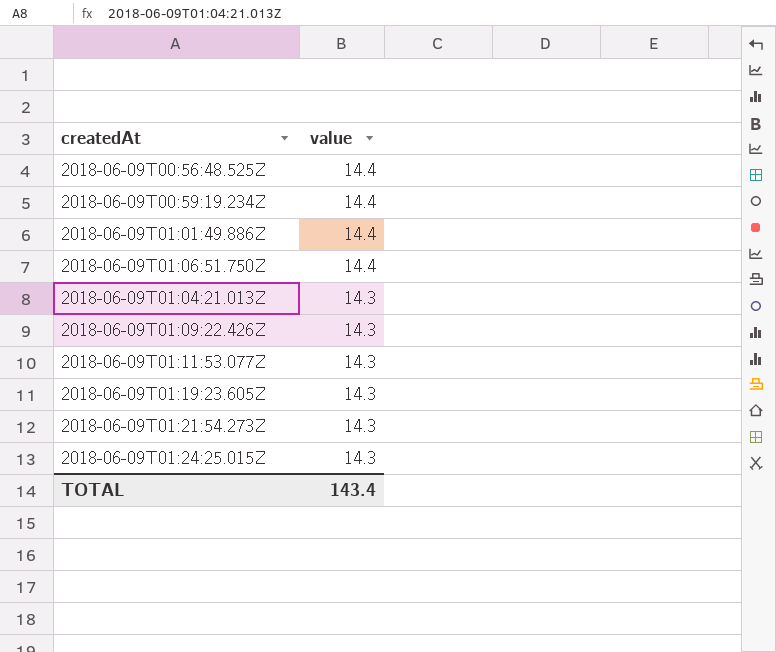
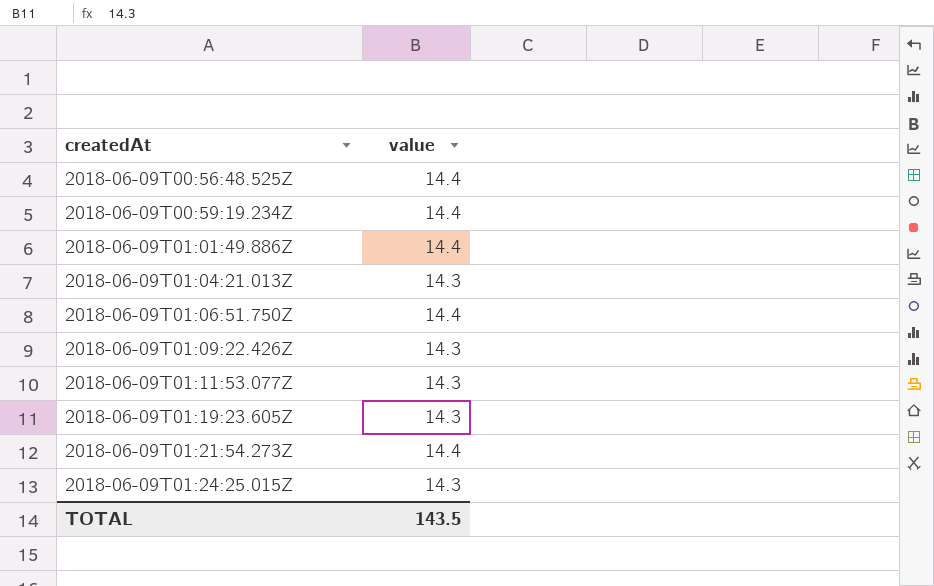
row order: value descending -> createdAt ascending
2018-06-09T01:21:54.273Z | value: 14.3 -> 14.4
TOTAL | value: 143.4 -> 143.5

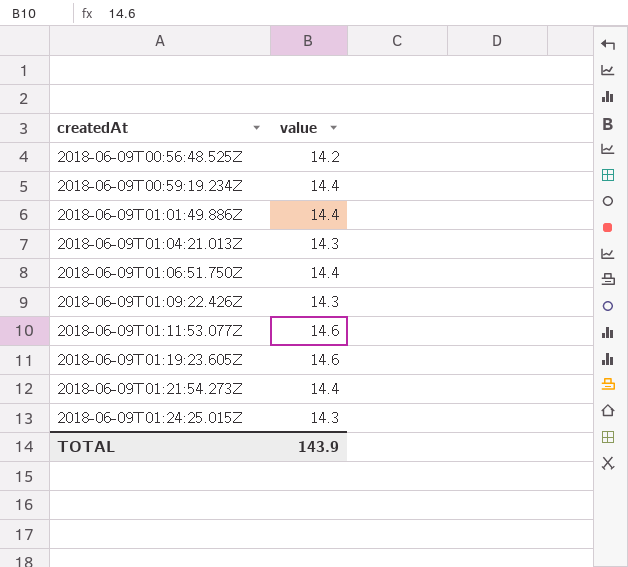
2018-06-09T00:56:48.525Z | value: 14.4 -> 14.2
2018-06-09T01:11:53.077Z | value: 14.3 -> 14.6
2018-06-09T01:19:23.605Z | value: 14.3 -> 14.6
TOTAL | value: 143.5 -> 143.9

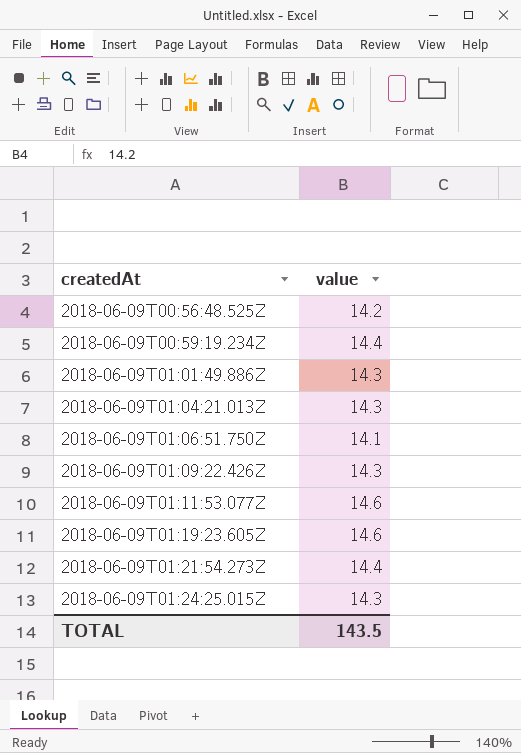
2018-06-09T01:01:49.886Z | value: 14.4 -> 14.3
2018-06-09T01:06:51.750Z | value: 14.4 -> 14.1
TOTAL | value: 143.9 -> 143.5

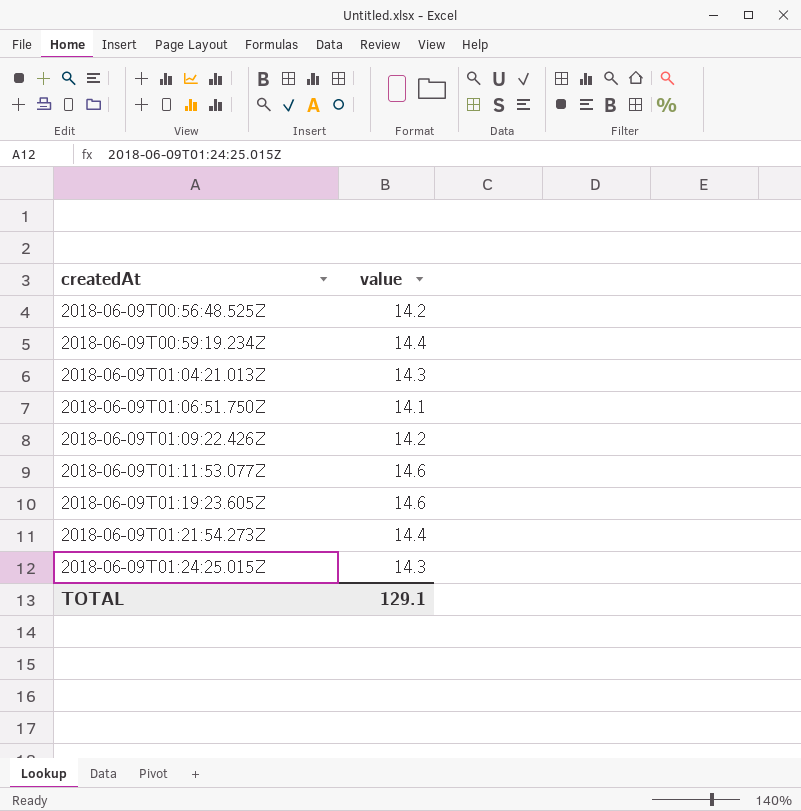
row 2018-06-09T01:01:49.886Z: 14.3 -> none
2018-06-09T01:09:22.426Z | value: 14.3 -> 14.2
TOTAL | value: 143.5 -> 129.1

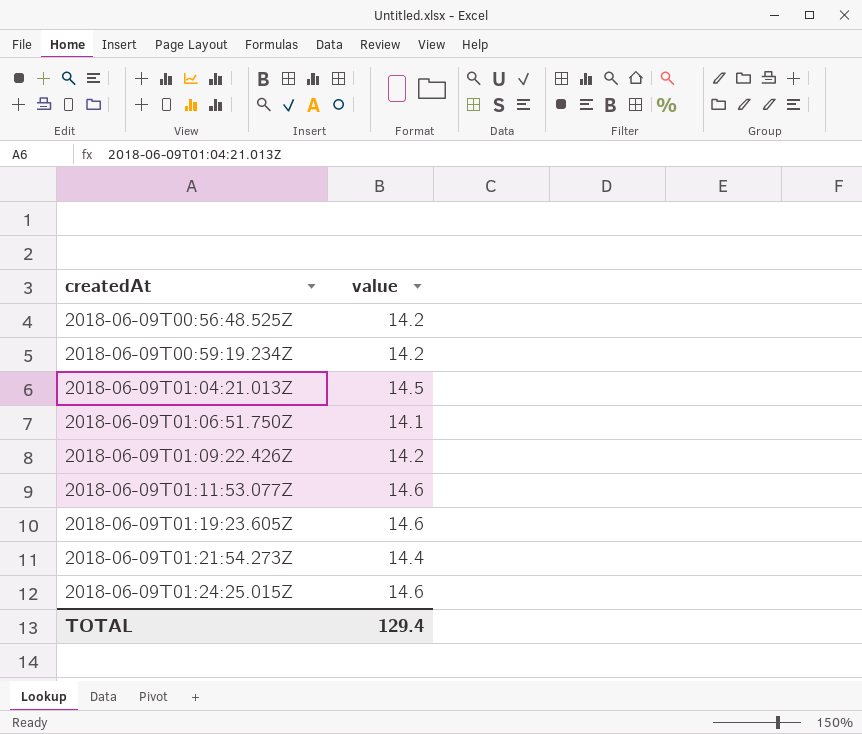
2018-06-09T00:59:19.234Z | value: 14.4 -> 14.2
2018-06-09T01:04:21.013Z | value: 14.3 -> 14.5
2018-06-09T01:24:25.015Z | value: 14.3 -> 14.6
TOTAL | value: 129.1 -> 129.4

